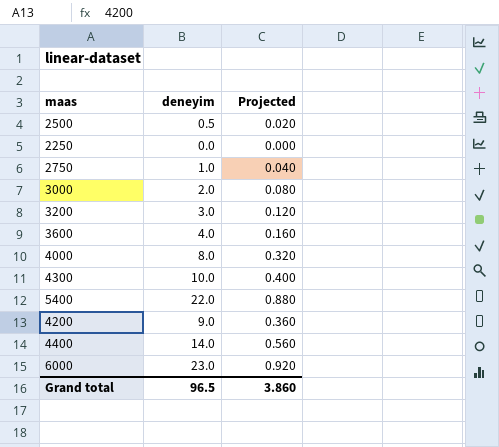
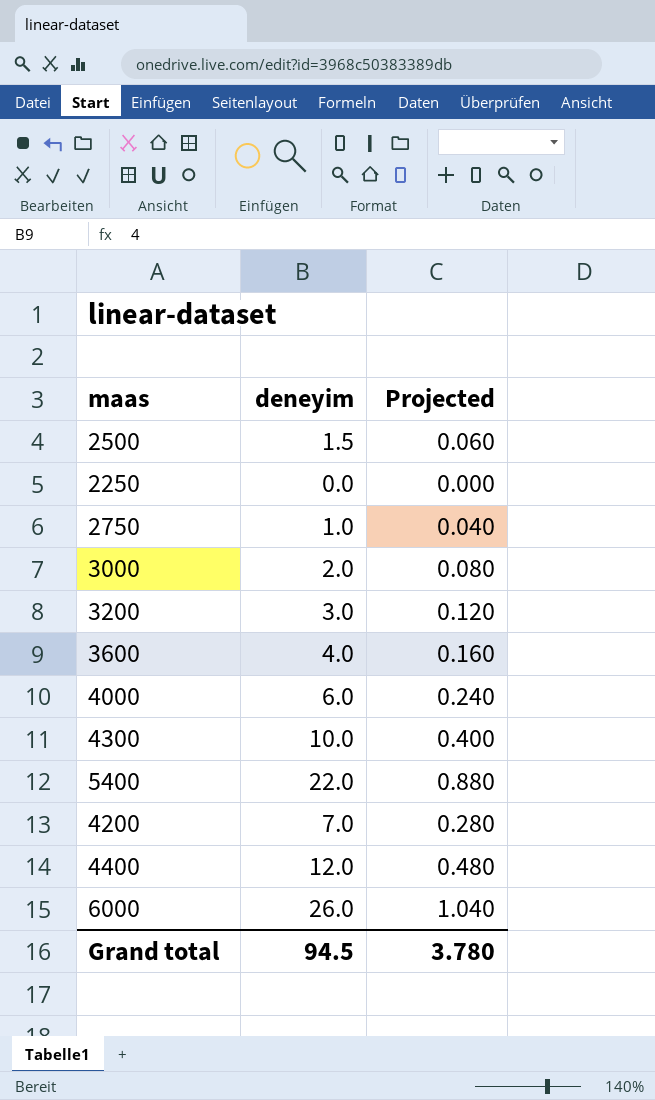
2500 | deneyim: 0.5 -> 1.5
2500 | Projected: 0.020 -> 0.060
4000 | deneyim: 8.0 -> 6.0
4000 | Projected: 0.320 -> 0.240
4200 | deneyim: 9.0 -> 7.0
4200 | Projected: 0.360 -> 0.280
4400 | deneyim: 14.0 -> 12.0
4400 | Projected: 0.560 -> 0.480
6000 | deneyim: 23.0 -> 26.0
6000 | Projected: 0.920 -> 1.040
Grand total | deneyim: 96.5 -> 94.5
Grand total | Projected: 3.860 -> 3.780

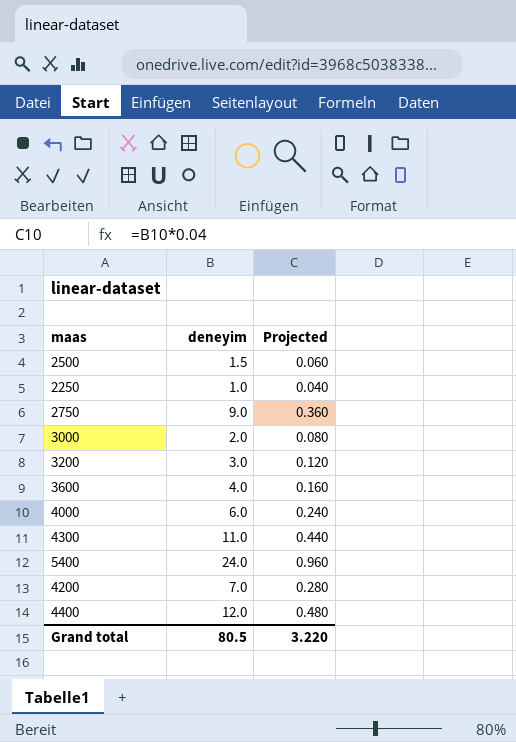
row 6000: 26.0 | 1.040 -> none
2250 | deneyim: 0.0 -> 1.0
2250 | Projected: 0.000 -> 0.040
2750 | deneyim: 1.0 -> 9.0
2750 | Projected: 0.040 -> 0.360
4300 | deneyim: 10.0 -> 11.0
4300 | Projected: 0.400 -> 0.440
5400 | deneyim: 22.0 -> 24.0
5400 | Projected: 0.880 -> 0.960
Grand total | deneyim: 94.5 -> 80.5
Grand total | Projected: 3.780 -> 3.220

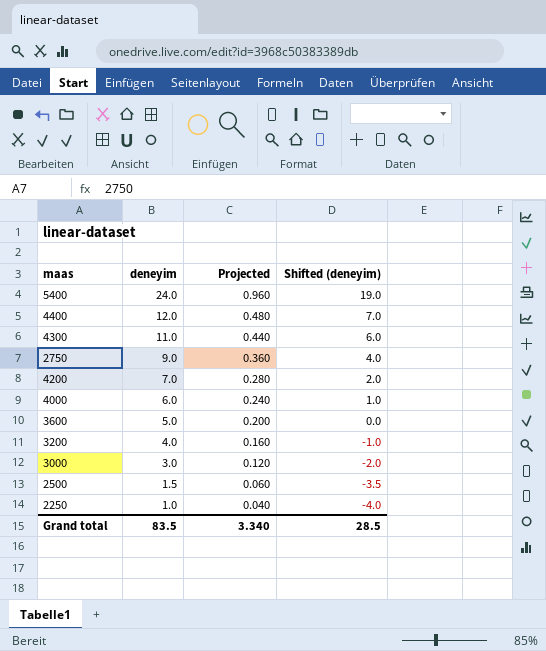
row order: none -> deneyim descending
column Shifted (deneyim) | formula: none -> [deneyim] - 5
3600 | deneyim: 4.0 -> 5.0
3600 | Projected: 0.160 -> 0.200
3200 | deneyim: 3.0 -> 4.0
3200 | Projected: 0.120 -> 0.160
3000 | deneyim: 2.0 -> 3.0
3000 | Projected: 0.080 -> 0.120
Grand total | deneyim: 80.5 -> 83.5
Grand total | Projected: 3.220 -> 3.340

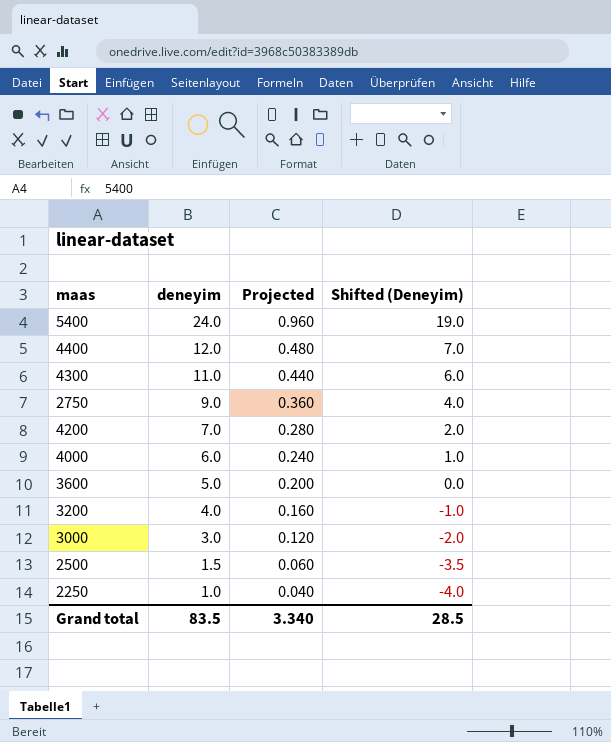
column name: Shifted (deneyim) -> Shifted (Deneyim)

